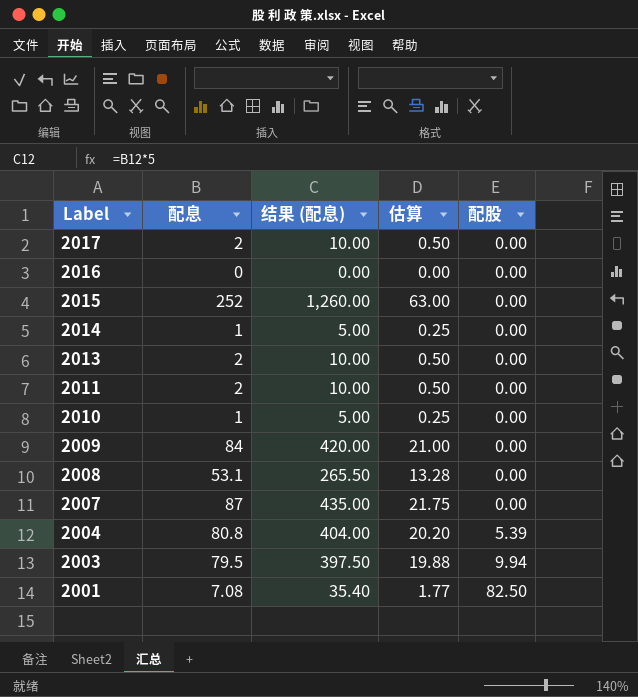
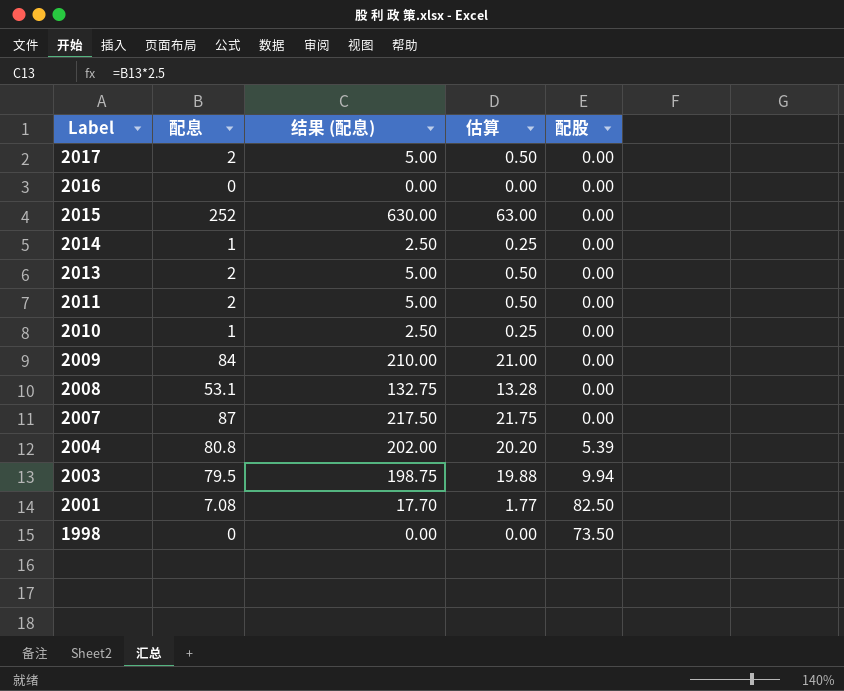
column 结果 (配息) | formula: [配息] * 5 -> [配息] * 2.5
row 1998: none -> 0 | 0.00 | 0.00 | 73.50

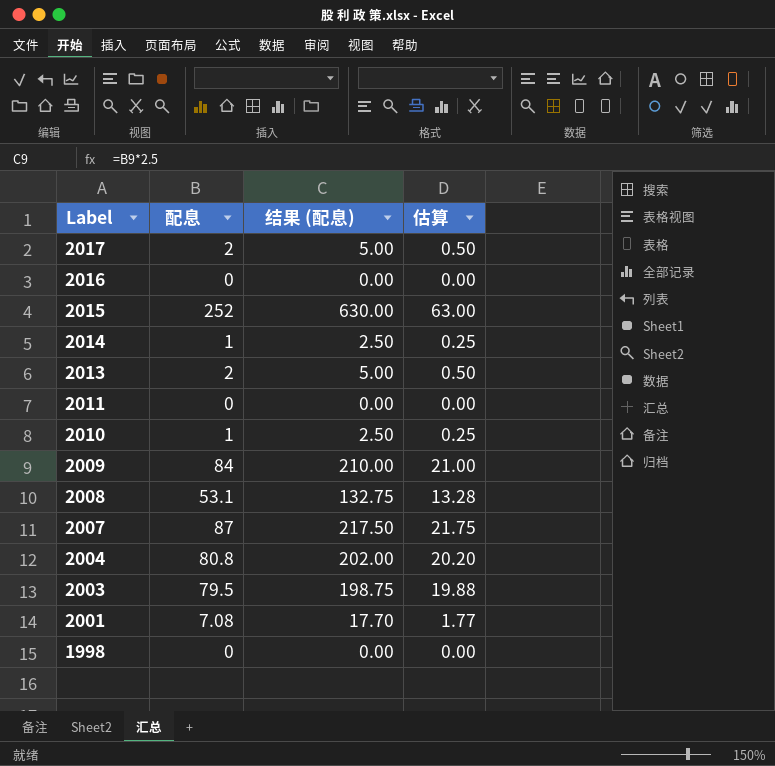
column 配股 | position: 5 -> none
2011 | 配息: 2 -> 0
2011 | 结果 (配息): 5.00 -> 0.00
2011 | 估算: 0.50 -> 0.00

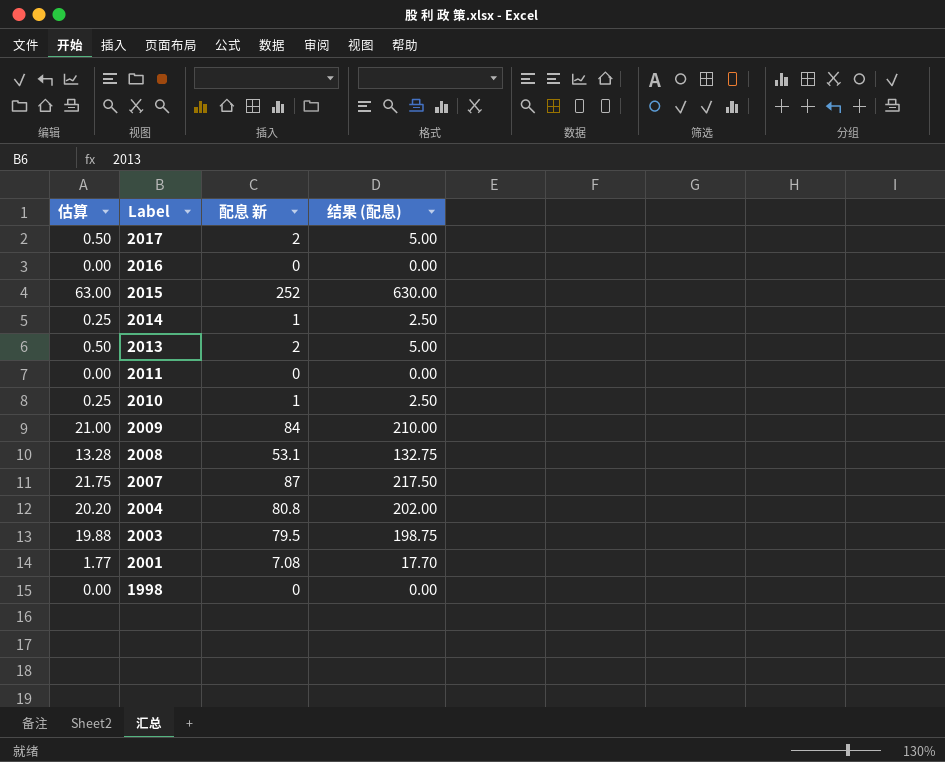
column 估算 | position: 4 -> 1
column name: 配息 -> 配息 新

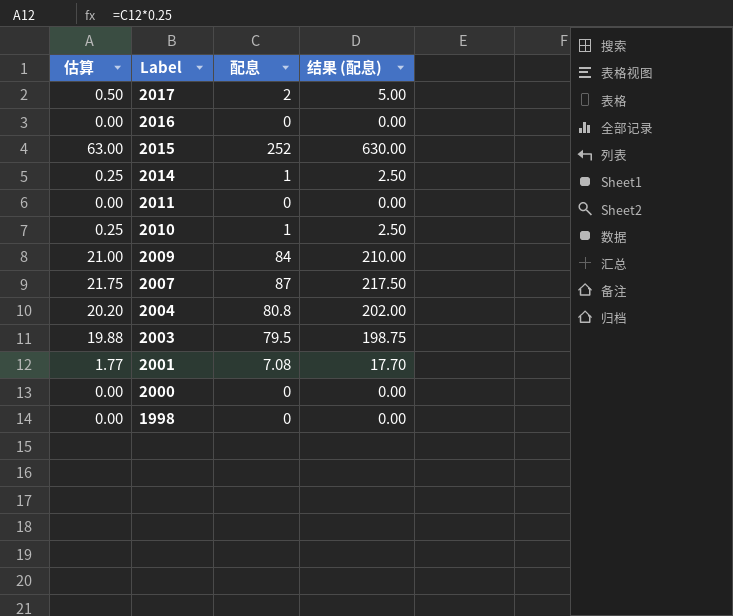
column name: 配息 新 -> 配息
row 2013: 0.50 | 2 | 5.00 -> none
row 2008: 13.28 | 53.1 | 132.75 -> none
row 2000: none -> 0.00 | 0 | 0.00

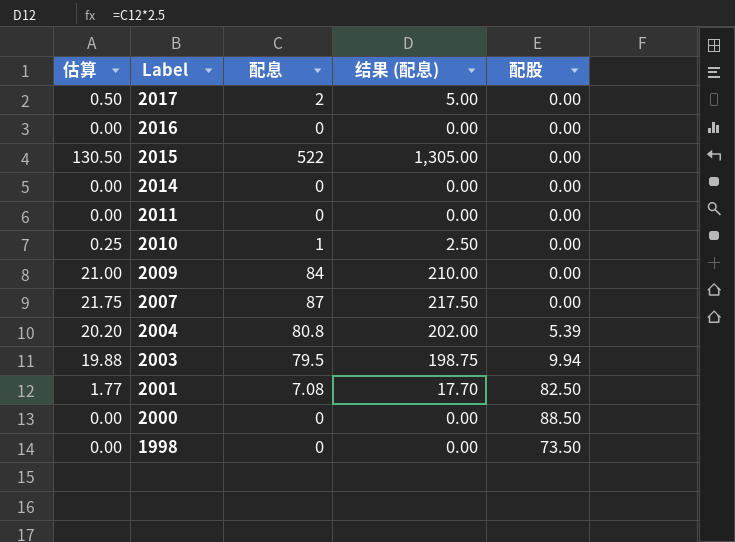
column 配股 | position: none -> 5
2015 | 估算: 63.00 -> 130.50
2015 | 配息: 252 -> 522
2015 | 结果 (配息): 630.00 -> 1,305.00
2014 | 估算: 0.25 -> 0.00
2014 | 配息: 1 -> 0
2014 | 结果 (配息): 2.50 -> 0.00

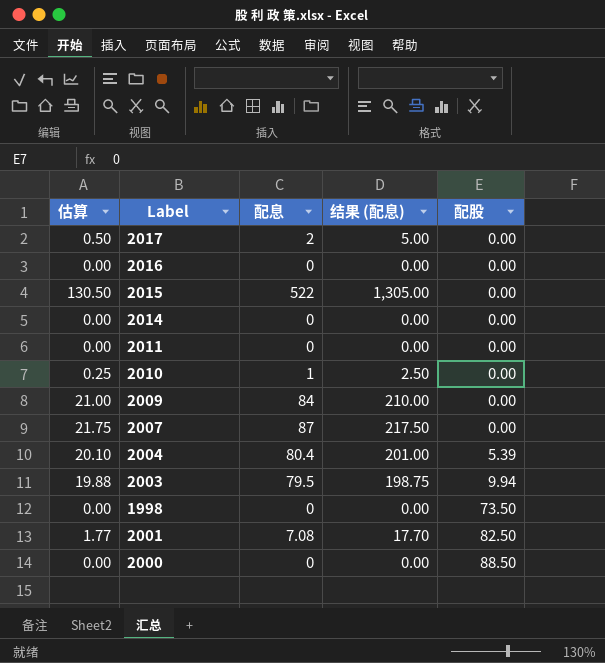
row order: Label descending -> 配股 ascending
2004 | 估算: 20.20 -> 20.10
2004 | 配息: 80.8 -> 80.4
2004 | 结果 (配息): 202.00 -> 201.00

